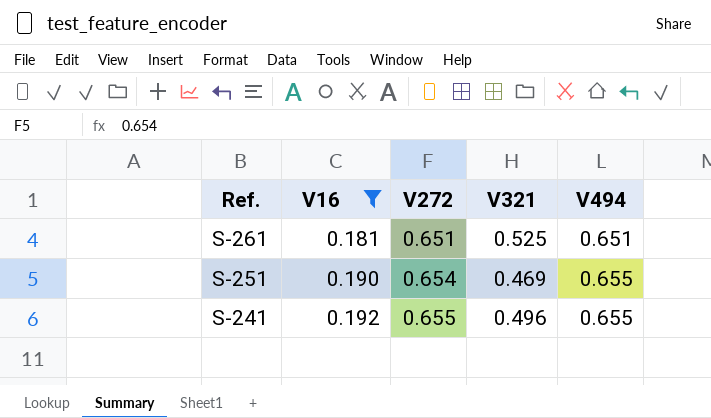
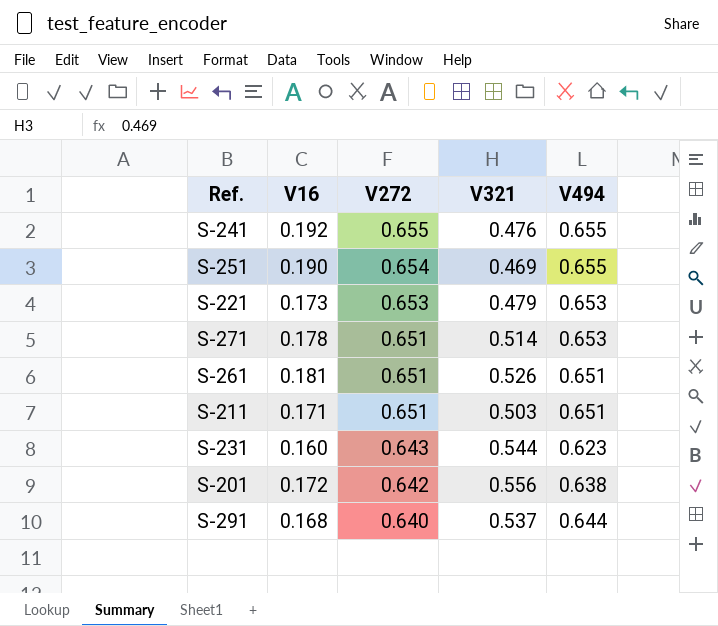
filter: V16 >= 0.181 -> none
row order: Ref. descending -> V272 descending
S-241 | V321: 0.496 -> 0.476
S-261 | V321: 0.525 -> 0.526

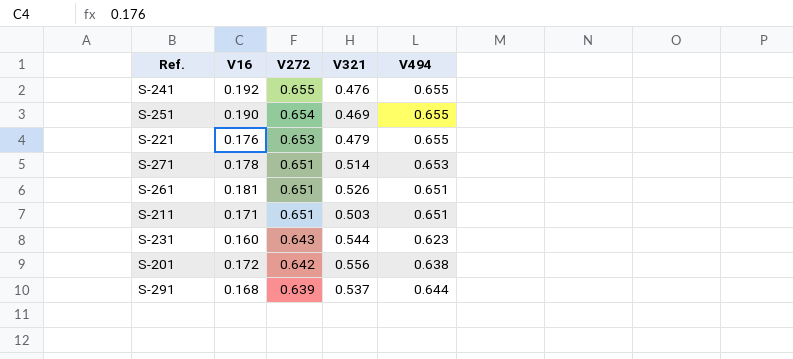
S-221 | V16: 0.173 -> 0.176
S-221 | V494: 0.653 -> 0.655
S-291 | V272: 0.640 -> 0.639

